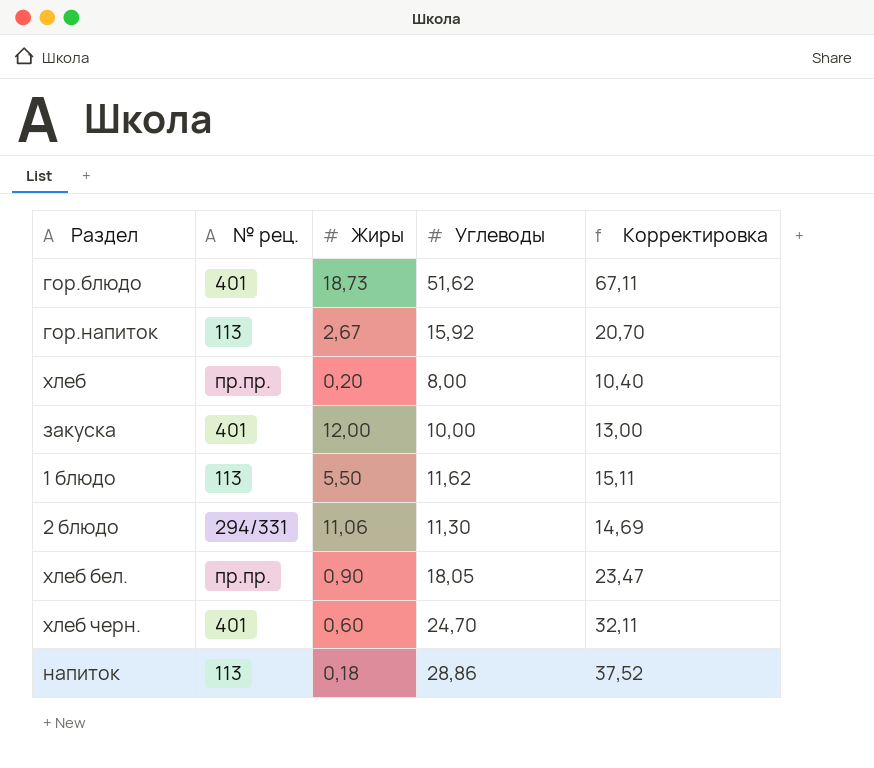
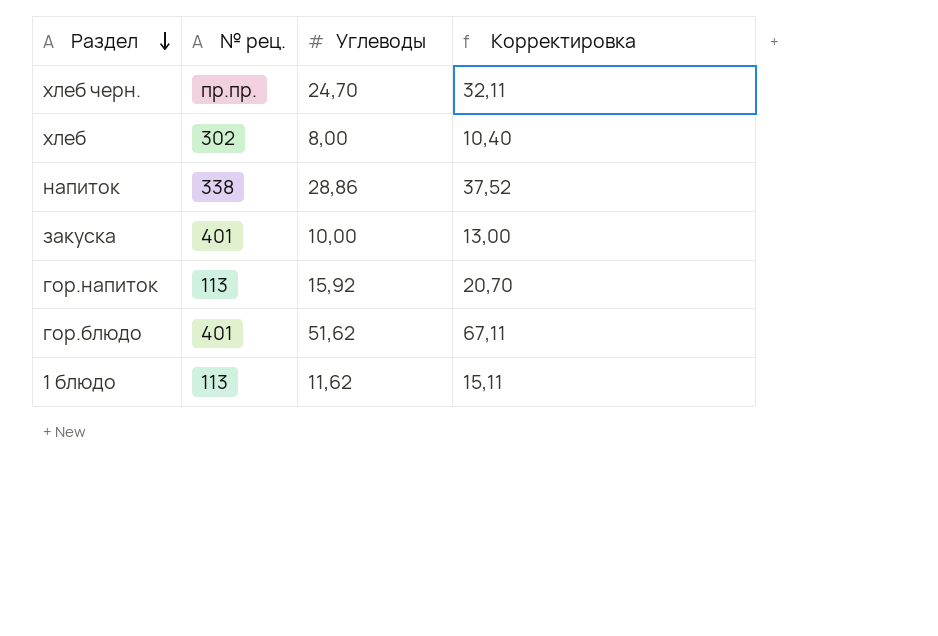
row order: none -> Раздел descending
column Жиры | position: 3 -> none
row 2 блюдо: 294/331 | 11,06 | 11,30 | 14,69 -> none
row хлеб бел.: пр.пр. | 0,90 | 18,05 | 23,47 -> none
хлеб черн. | № рец.: 401 -> пр.пр.
хлеб | № рец.: пр.пр. -> 302
напиток | № рец.: 113 -> 338

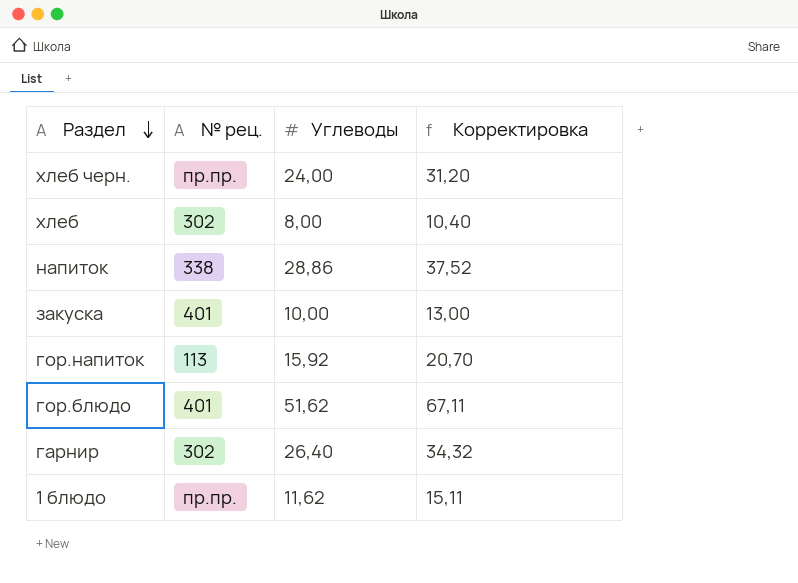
хлеб черн. | Углеводы: 24,70 -> 24,00
хлеб черн. | Корректировка: 32,11 -> 31,20
row гарнир: none -> 302 | 26,40 | 34,32
1 блюдо | № рец.: 113 -> пр.пр.

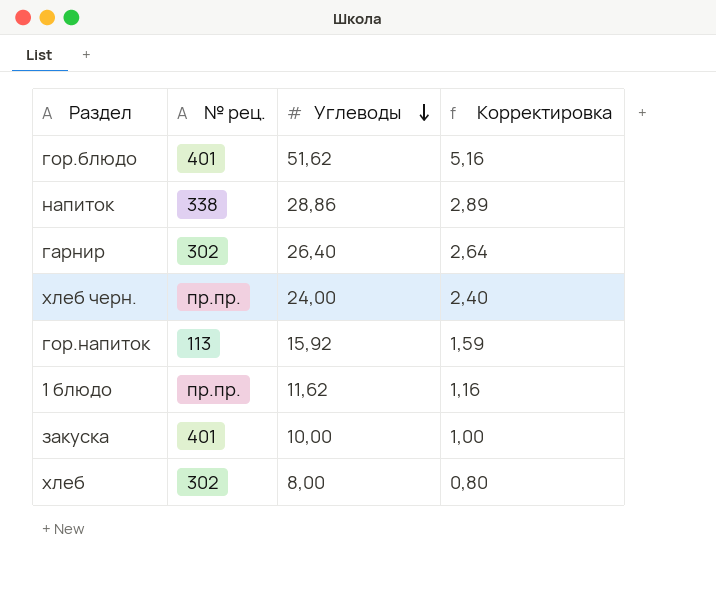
row order: Раздел descending -> Углеводы descending
column Корректировка | formula: [Углеводы] * 1,3 -> [Углеводы] * 0,1

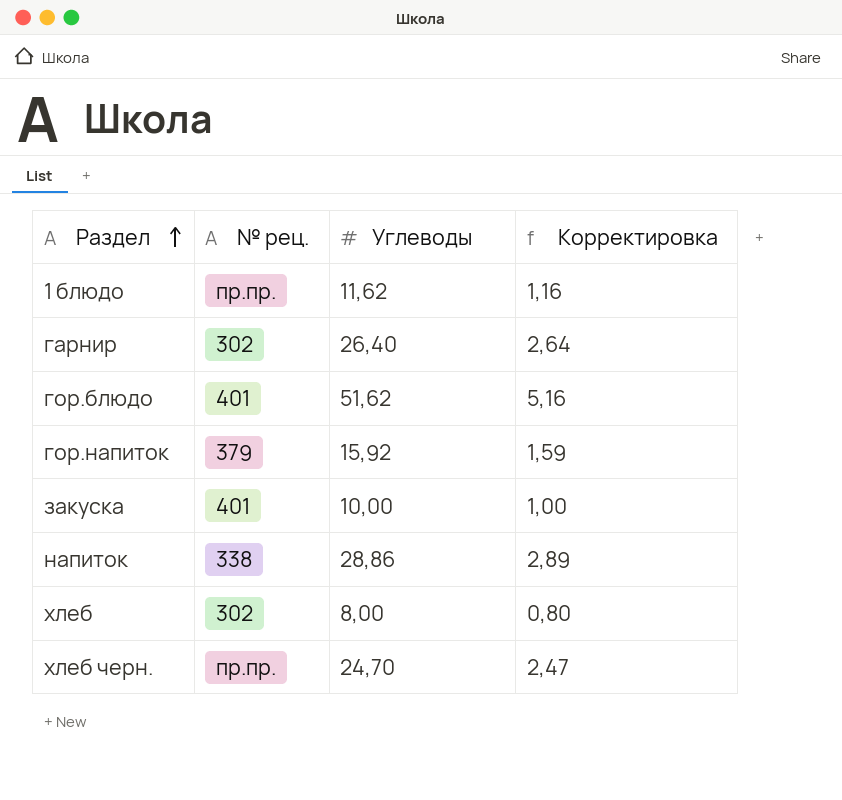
row order: Углеводы descending -> Раздел ascending
гор.напиток | № рец.: 113 -> 379
хлеб черн. | Углеводы: 24,00 -> 24,70
хлеб черн. | Корректировка: 2,40 -> 2,47

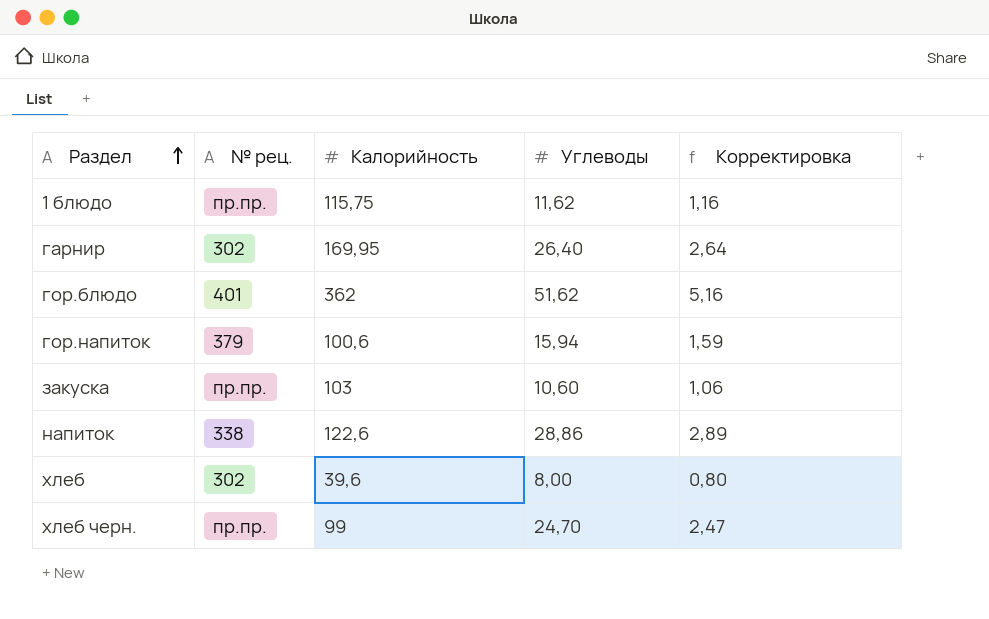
column Калорийность | position: none -> 3
гор.напиток | Углеводы: 15,92 -> 15,94
закуска | № рец.: 401 -> пр.пр.
закуска | Углеводы: 10,00 -> 10,60
закуска | Корректировка: 1,00 -> 1,06

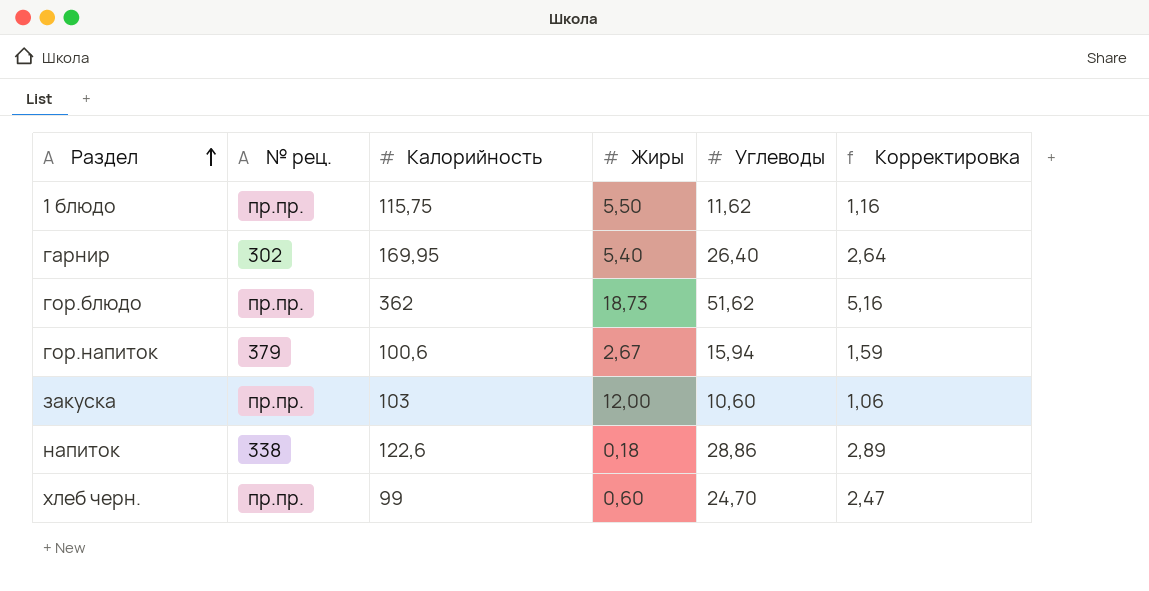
column Жиры | position: none -> 4
row хлеб: 302 | 39,6 | 8,00 | 0,80 -> none
гор.блюдо | № рец.: 401 -> пр.пр.

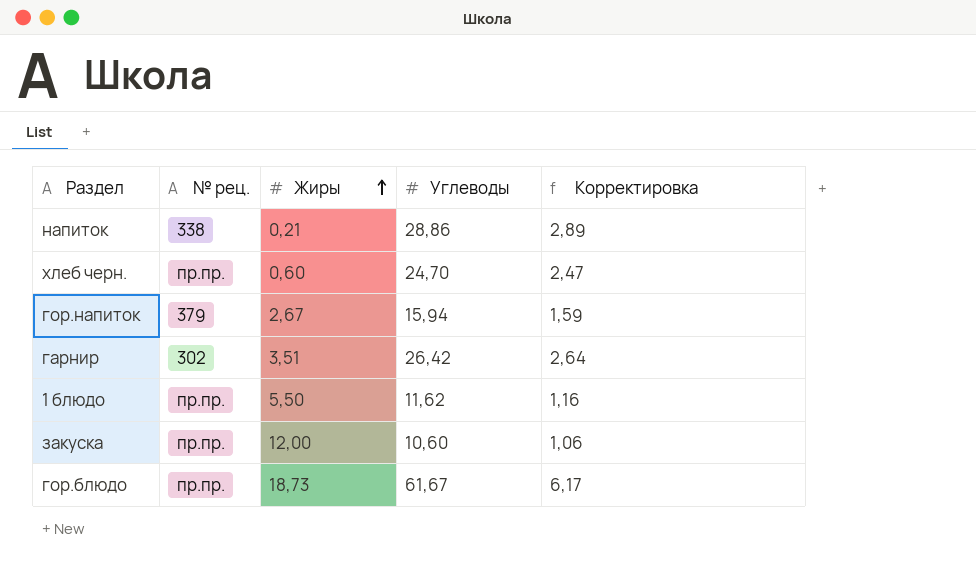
row order: Раздел ascending -> Жиры ascending
column Калорийность | position: 3 -> none
напиток | Жиры: 0,18 -> 0,21
гарнир | Жиры: 5,40 -> 3,51
гарнир | Углеводы: 26,40 -> 26,42
гор.блюдо | Углеводы: 51,62 -> 61,67
гор.блюдо | Корректировка: 5,16 -> 6,17

